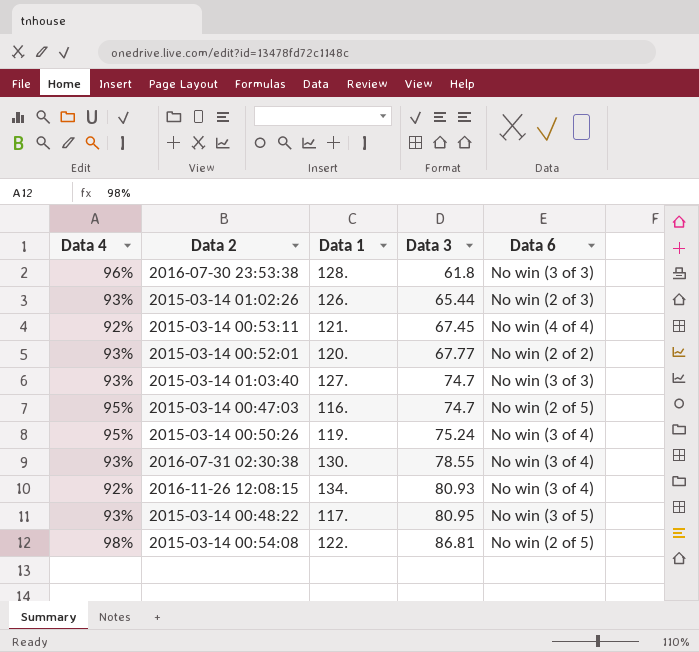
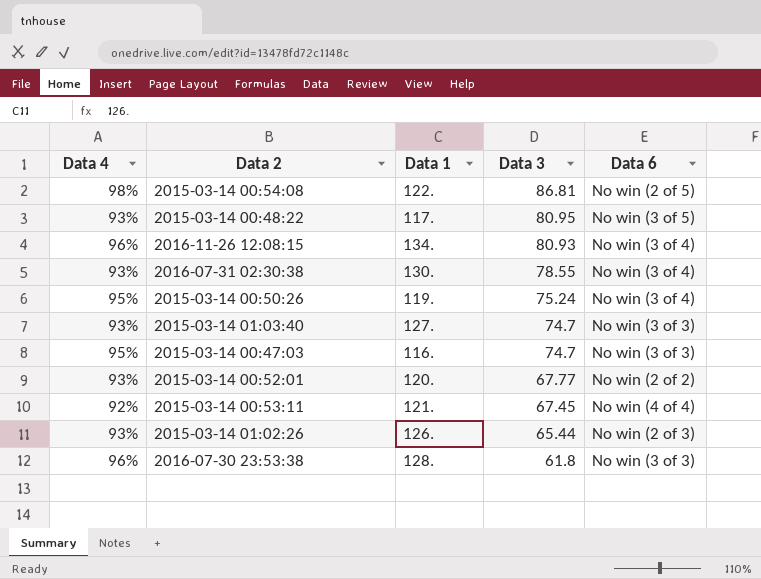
row order: Data 3 ascending -> Data 3 descending
2016-11-26 12:08:15 | Data 4: 92% -> 96%
2015-03-14 00:47:03 | Data 6: No win (2 of 5) -> No win (3 of 3)

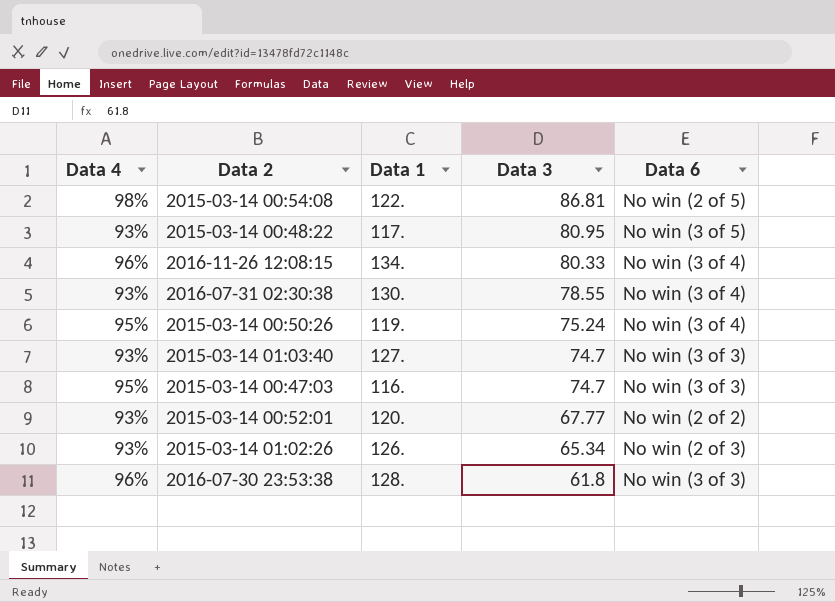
row 2015-03-14 00:53:11: 92% | 121. | 67.45 | No win (4 of 4) -> none
2016-11-26 12:08:15 | Data 3: 80.93 -> 80.33
2015-03-14 01:02:26 | Data 3: 65.44 -> 65.34

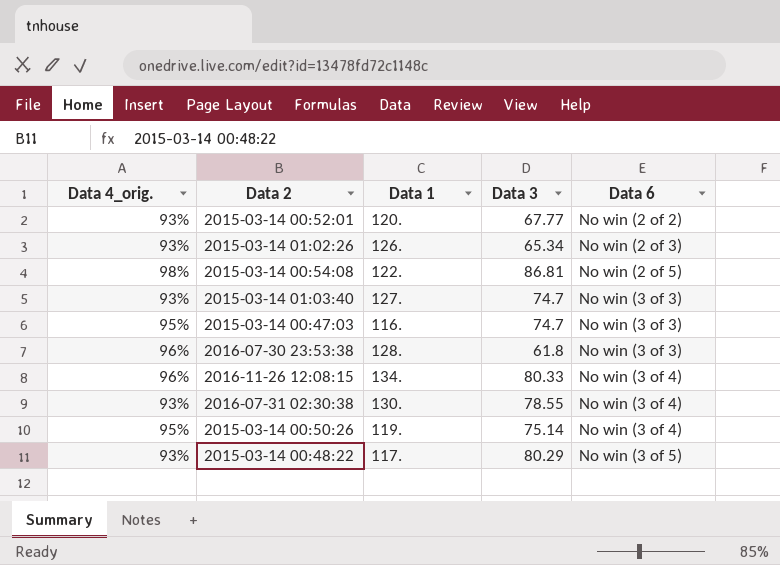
row order: Data 3 descending -> Data 6 ascending
column name: Data 4 -> Data 4_orig.
2015-03-14 00:50:26 | Data 3: 75.24 -> 75.14
2015-03-14 00:48:22 | Data 3: 80.95 -> 80.29

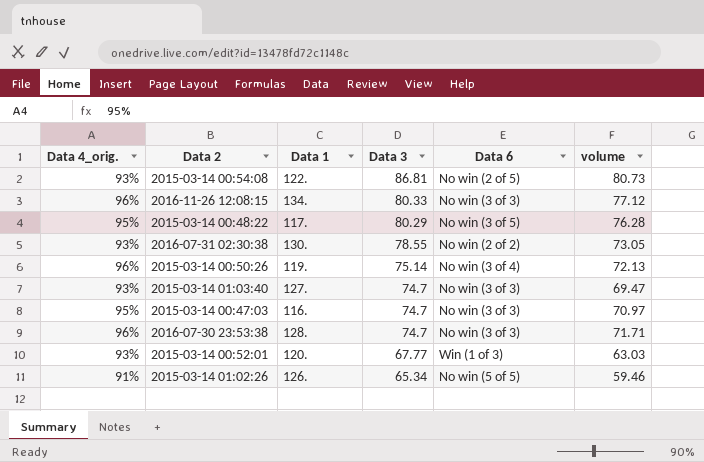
row order: Data 6 ascending -> Data 3 descending
column volume | formula: none -> [Data 4_orig.] * [Data 3]
2015-03-14 00:54:08 | Data 4_orig.: 98% -> 93%
2016-11-26 12:08:15 | Data 6: No win (3 of 4) -> No win (3 of 3)
2015-03-14 00:48:22 | Data 4_orig.: 93% -> 95%
2016-07-31 02:30:38 | Data 6: No win (3 of 4) -> No win (2 of 2)
2015-03-14 00:50:26 | Data 4_orig.: 95% -> 96%
2016-07-30 23:53:38 | Data 3: 61.8 -> 74.7
2015-03-14 00:52:01 | Data 6: No win (2 of 2) -> Win (1 of 3)
2015-03-14 01:02:26 | Data 4_orig.: 93% -> 91%
2015-03-14 01:02:26 | Data 6: No win (2 of 3) -> No win (5 of 5)

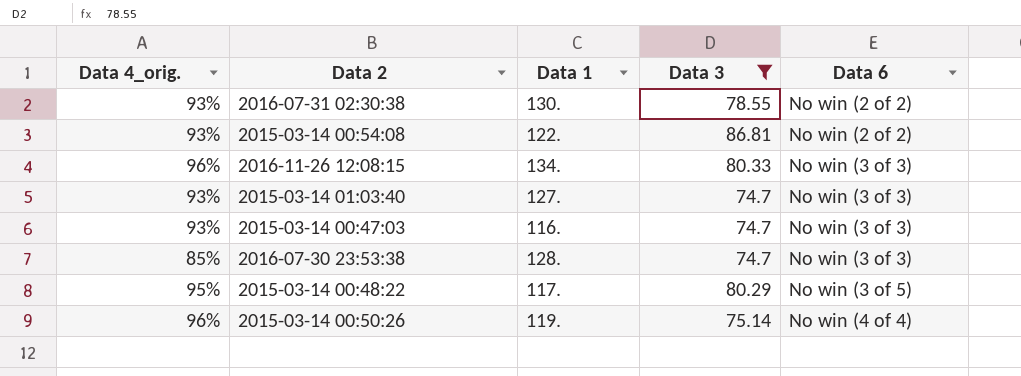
filter: none -> Data 3 >= 74.7
row order: Data 3 descending -> Data 6 ascending
column volume | formula: [Data 4_orig.] * [Data 3] -> none
2015-03-14 00:54:08 | Data 6: No win (2 of 5) -> No win (2 of 2)
2015-03-14 00:47:03 | Data 4_orig.: 95% -> 93%
2016-07-30 23:53:38 | Data 4_orig.: 96% -> 85%
2015-03-14 00:50:26 | Data 6: No win (3 of 4) -> No win (4 of 4)

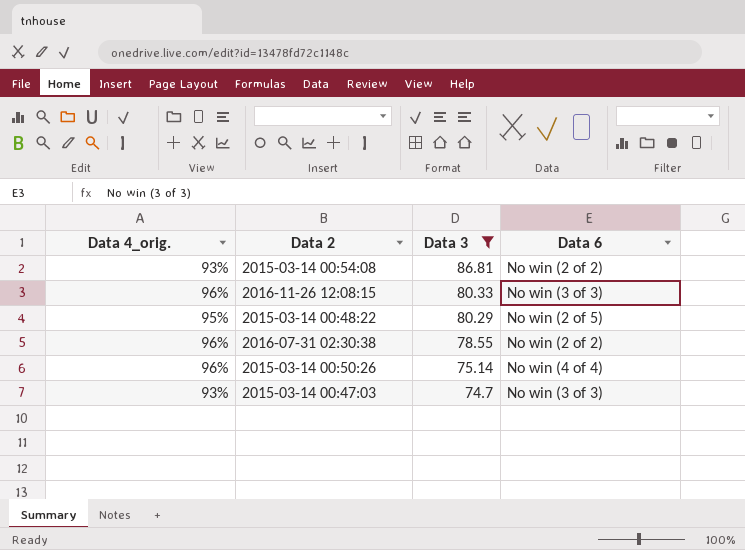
row order: Data 6 ascending -> Data 3 descending
column Data 1 | position: 3 -> none
row 2015-03-14 01:03:40: 93% | 127. | 74.7 | No win (3 of 3) -> none
row 2016-07-30 23:53:38: 85% | 128. | 74.7 | No win (3 of 3) -> none
2015-03-14 00:48:22 | Data 6: No win (3 of 5) -> No win (2 of 5)
2016-07-31 02:30:38 | Data 4_orig.: 93% -> 96%

